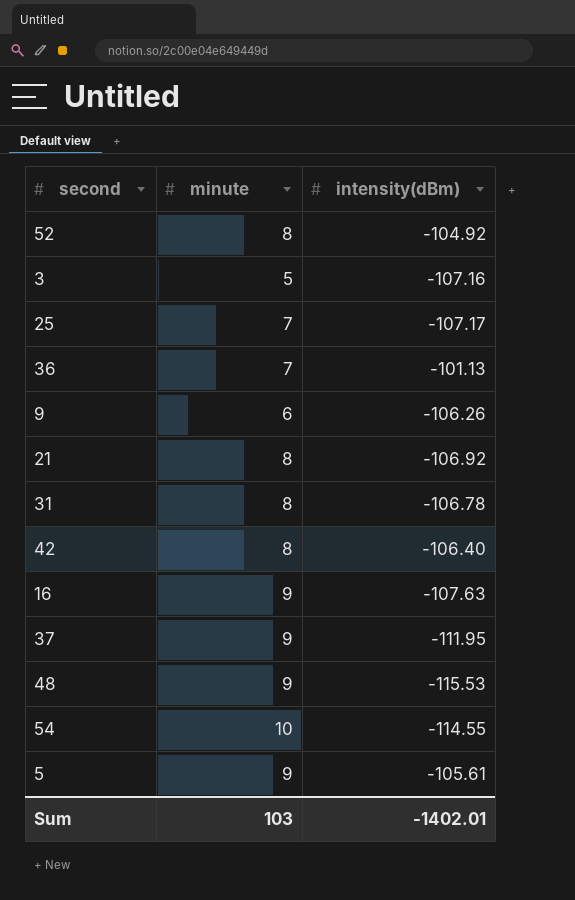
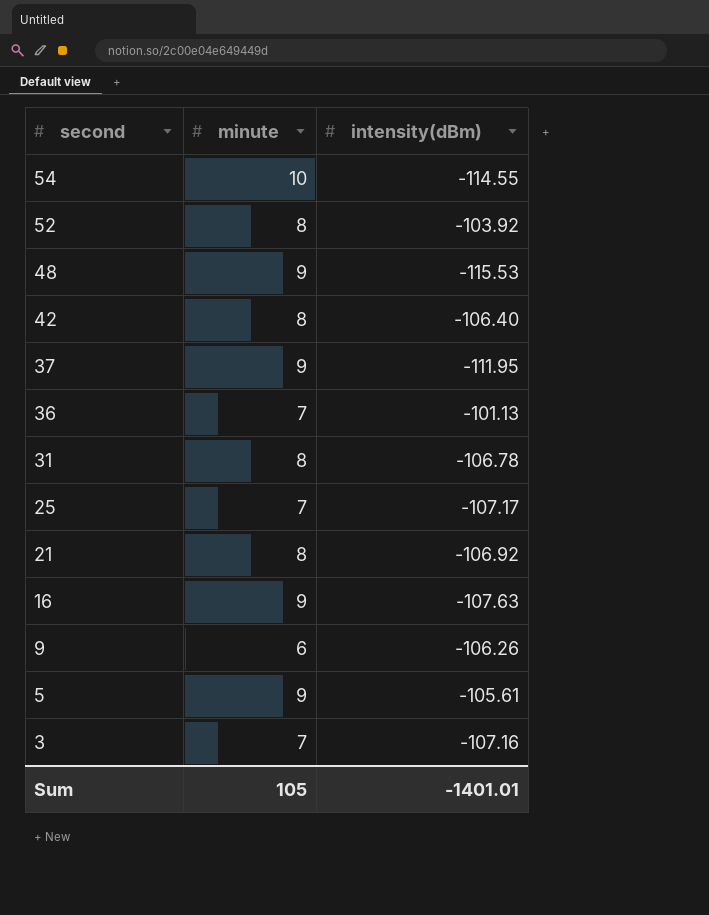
row order: none -> second descending
52 | intensity(dBm): -104.92 -> -103.92
3 | minute: 5 -> 7
Sum | minute: 103 -> 105
Sum | intensity(dBm): -1402.01 -> -1401.01

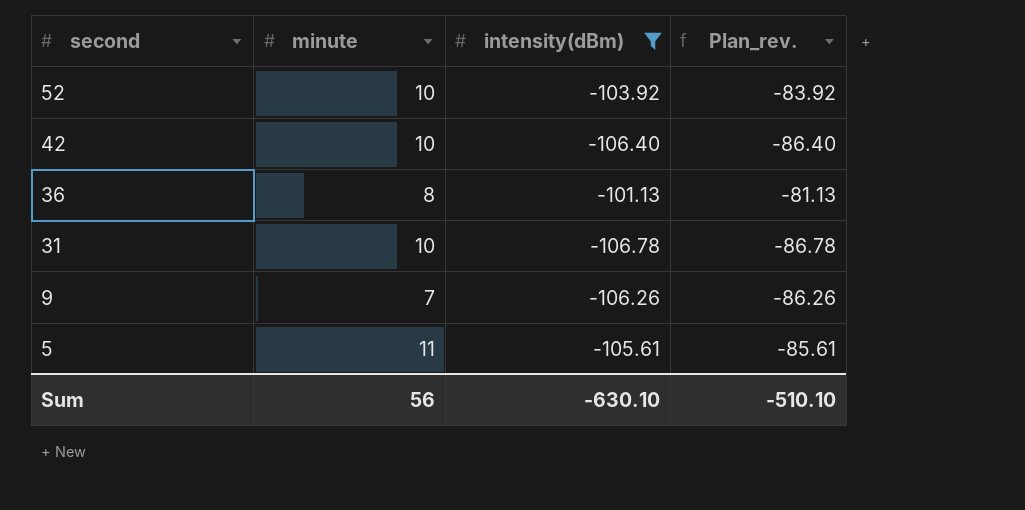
filter: none -> intensity(dBm) >= -106.78
column Plan_rev. | formula: none -> [intensity(dBm)] + 20
52 | minute: 8 -> 10
42 | minute: 8 -> 10
36 | minute: 7 -> 8
31 | minute: 8 -> 10
9 | minute: 6 -> 7
5 | minute: 9 -> 11
Sum | minute: 105 -> 56
Sum | intensity(dBm): -1401.01 -> -630.10

